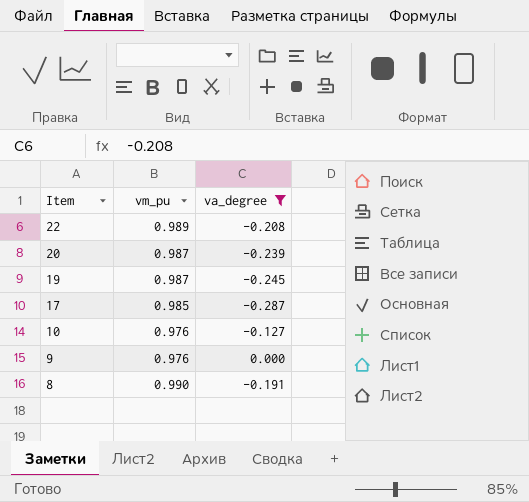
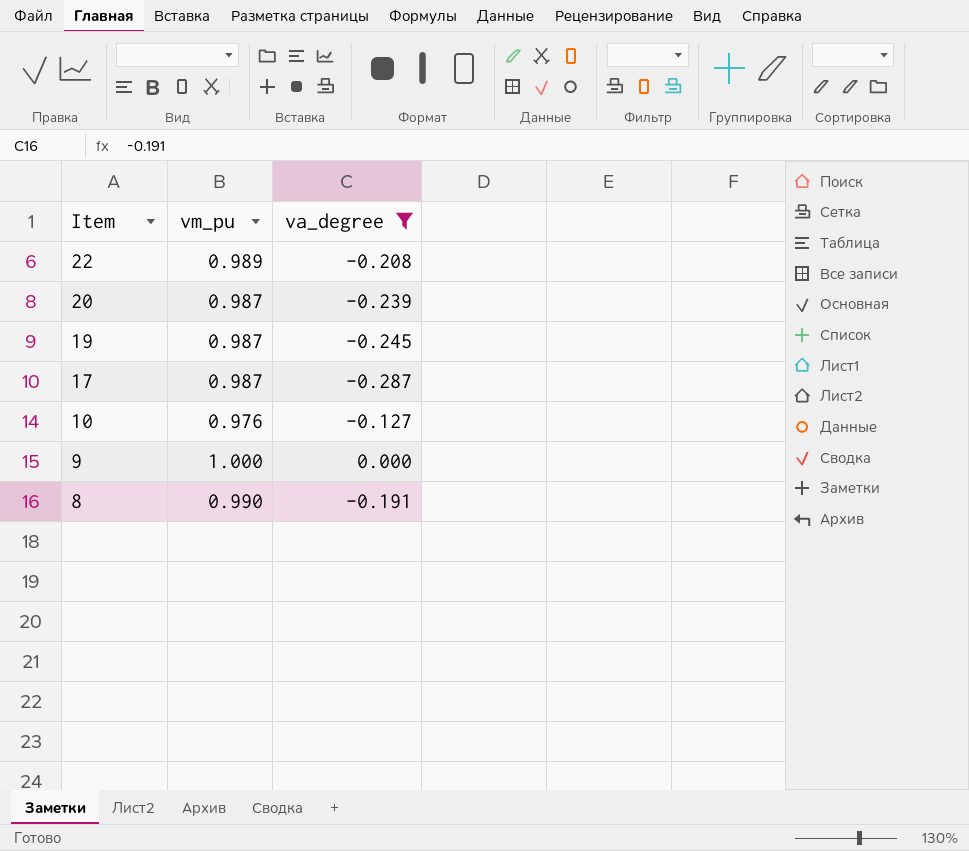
17 | vm_pu: 0.985 -> 0.987
9 | vm_pu: 0.976 -> 1.000

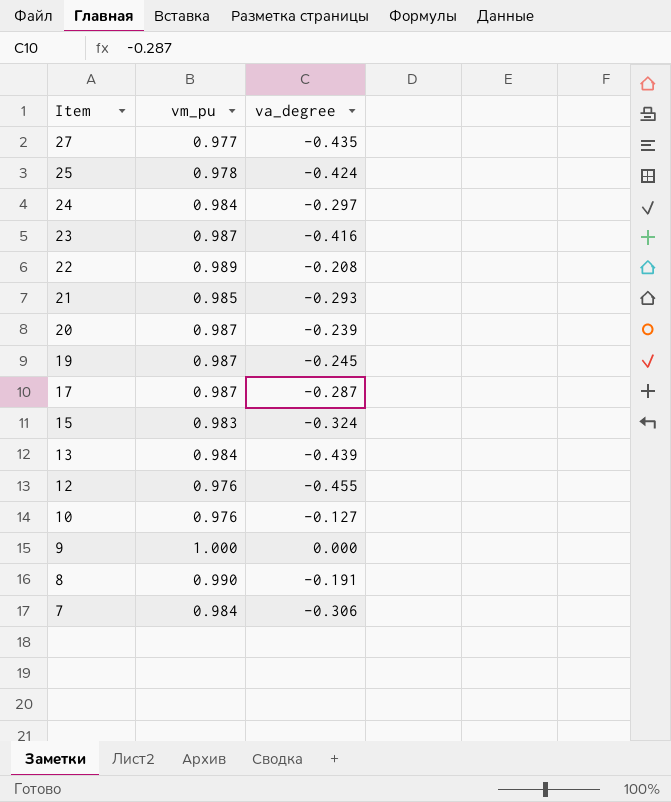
filter: va_degree >= -0.287 -> none

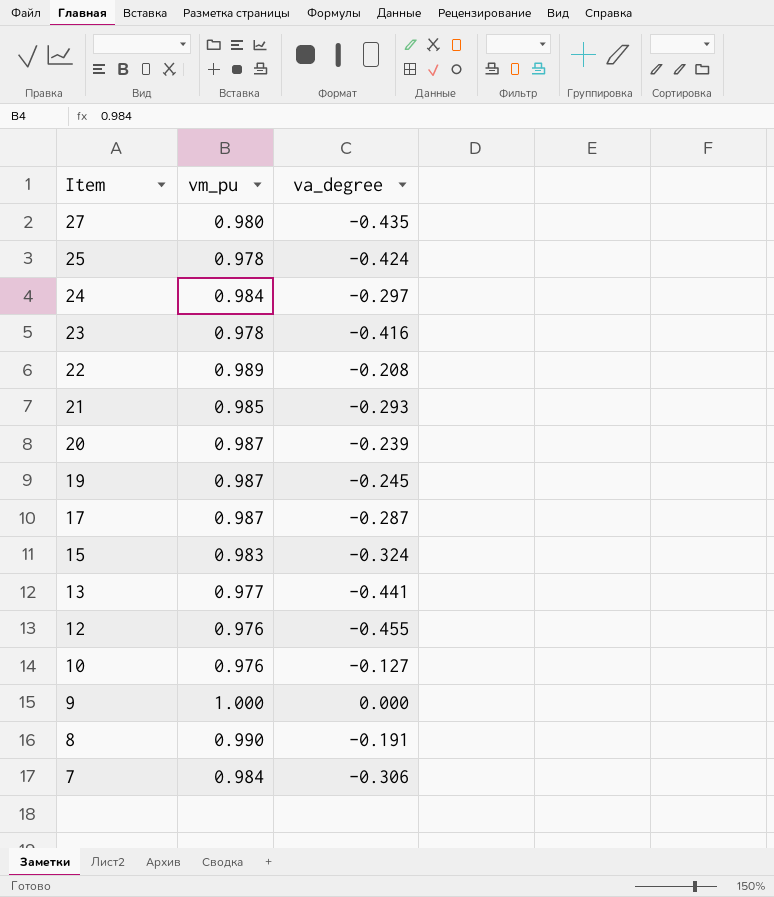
27 | vm_pu: 0.977 -> 0.980
23 | vm_pu: 0.987 -> 0.978
13 | vm_pu: 0.984 -> 0.977
13 | va_degree: -0.439 -> -0.441

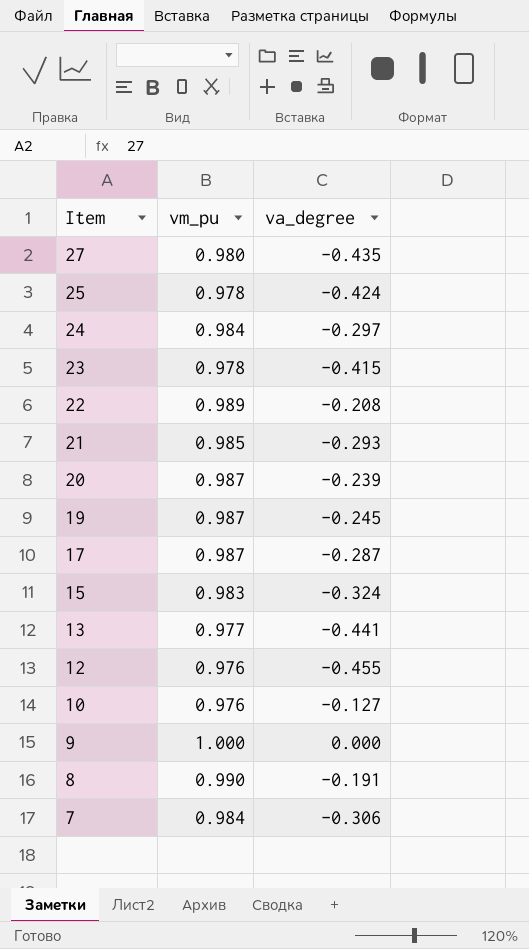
23 | va_degree: -0.416 -> -0.415

